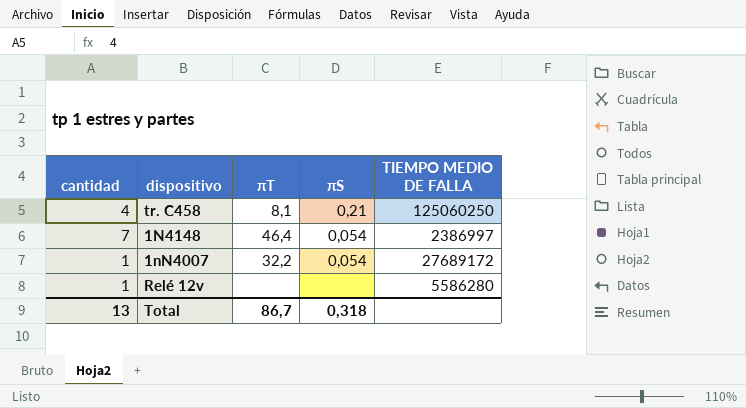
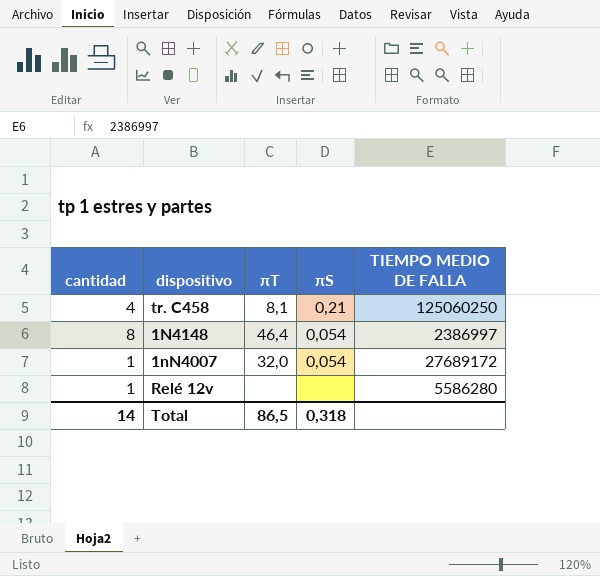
1N4148 | cantidad: 7 -> 8
1nN4007 | πT: 32,2 -> 32,0
Total | cantidad: 13 -> 14
Total | πT: 86,7 -> 86,5

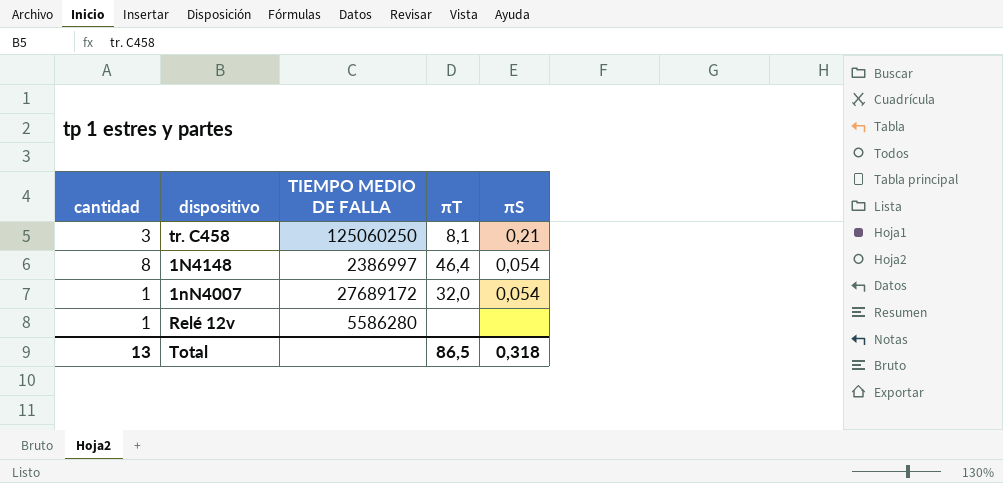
column TIEMPO MEDIO DE FALLA | position: 5 -> 3
tr. C458 | cantidad: 4 -> 3
Total | cantidad: 14 -> 13

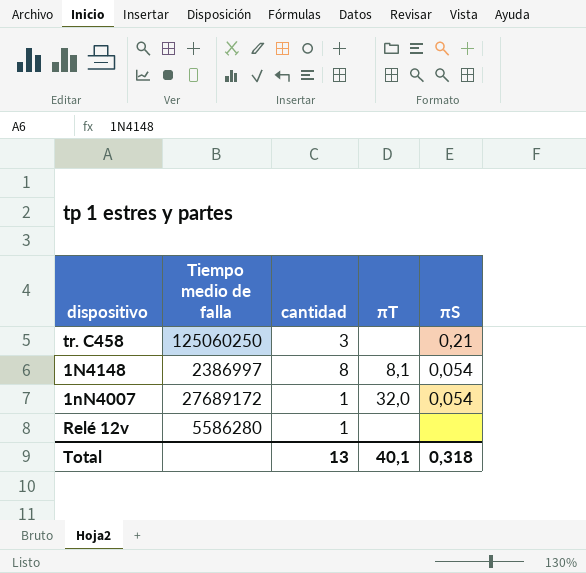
column name: TIEMPO MEDIO DE FALLA -> Tiempo medio de falla
column cantidad | position: 1 -> 3
tr. C458 | πT: 8,1 -> none
1N4148 | πT: 46,4 -> 8,1
Total | πT: 86,5 -> 40,1

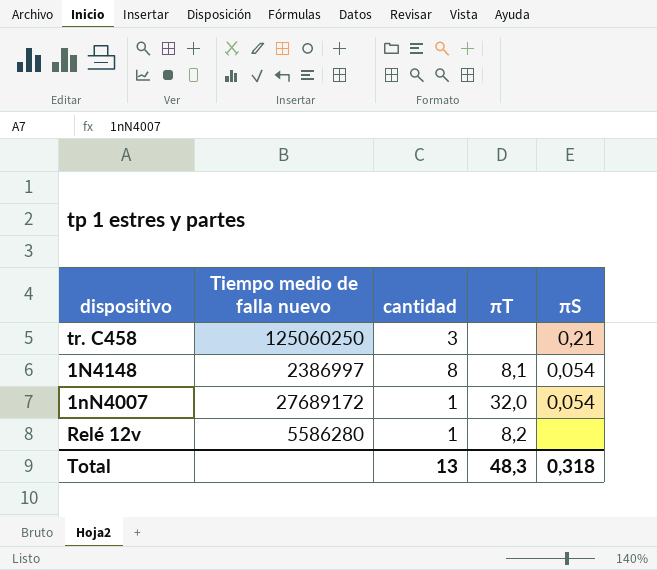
column name: Tiempo medio de falla -> Tiempo medio de falla nuevo
Relé 12v | πT: none -> 8,2
Total | πT: 40,1 -> 48,3

